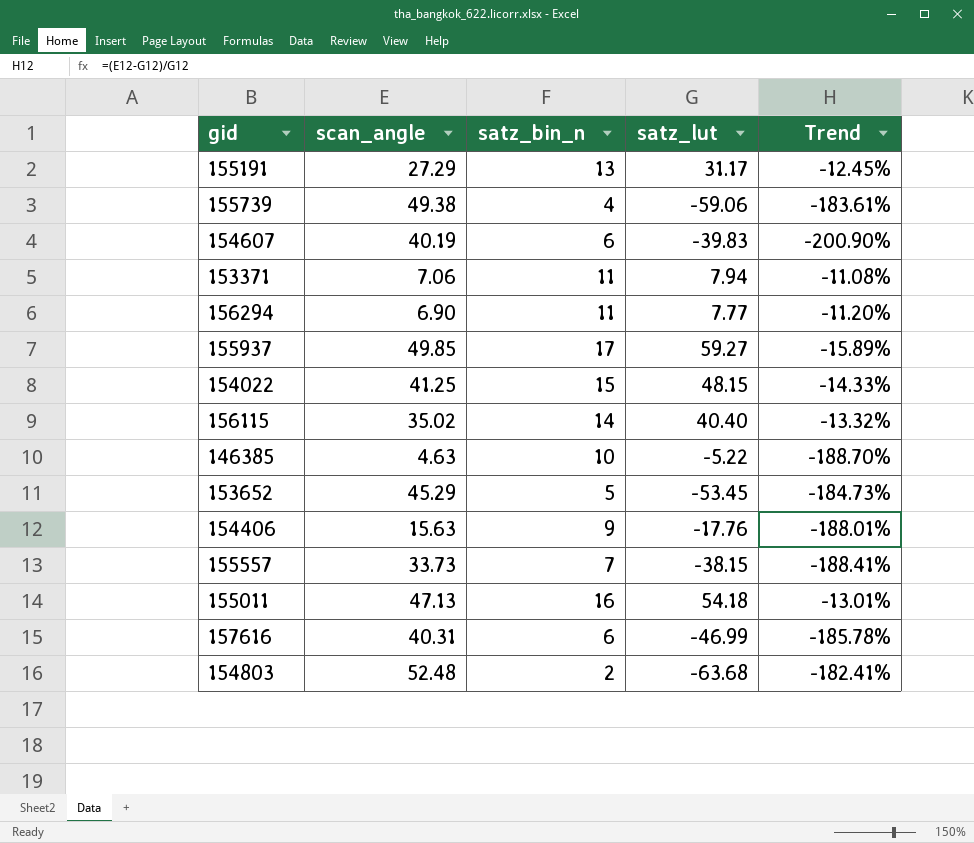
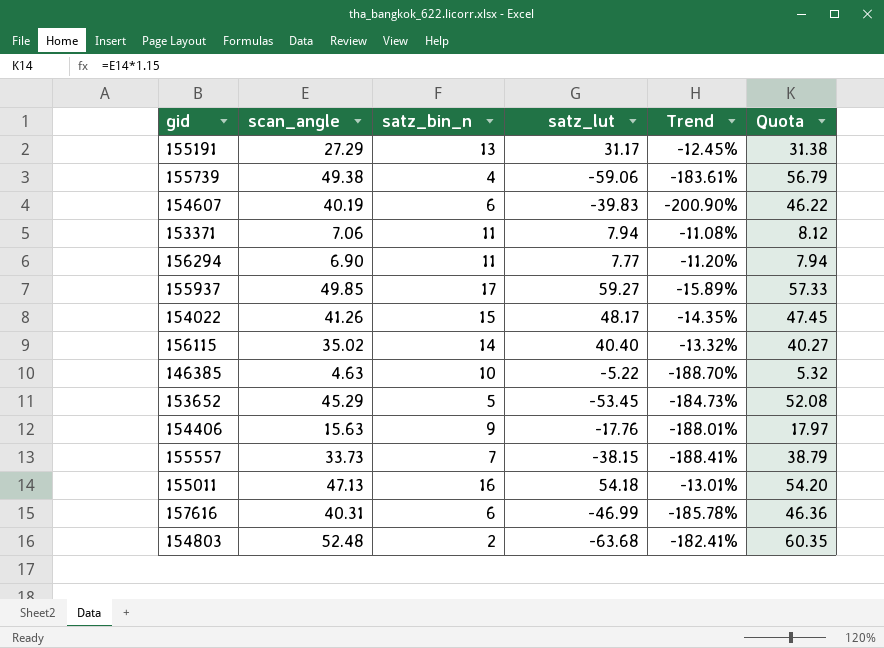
column Quota | formula: none -> [scan_angle] * 1.15
154022 | scan_angle: 41.25 -> 41.26
154022 | satz_lut: 48.15 -> 48.17
154022 | Trend: -14.33% -> -14.35%

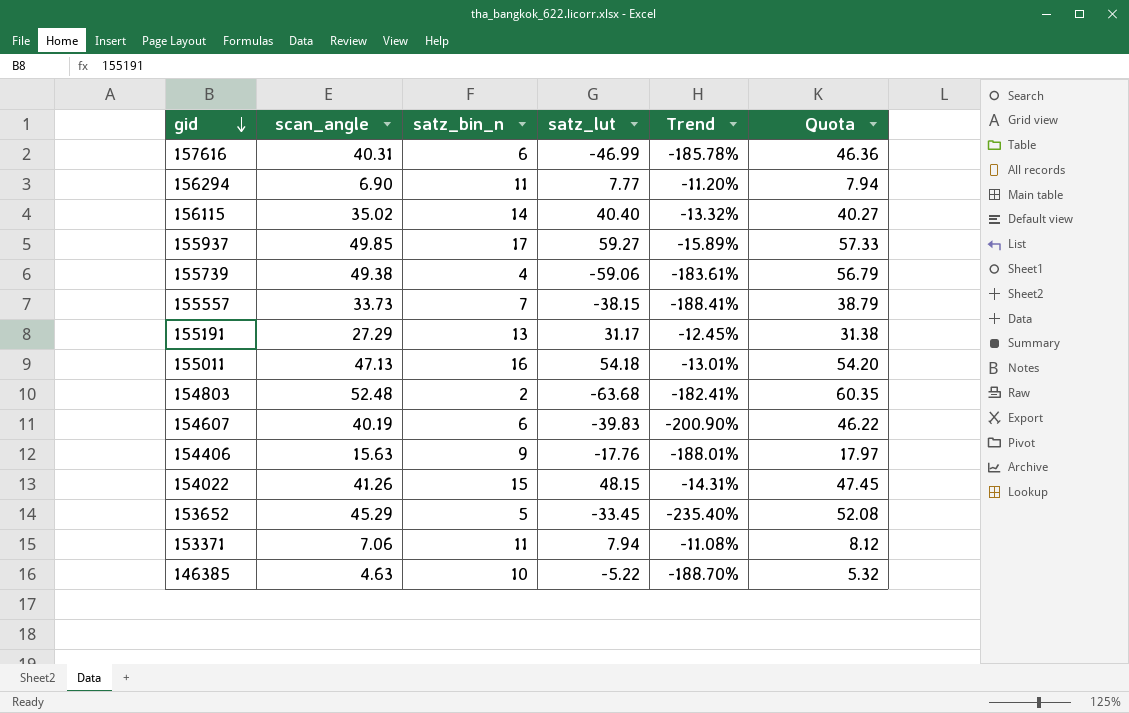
row order: none -> gid descending
154022 | satz_lut: 48.17 -> 48.15
154022 | Trend: -14.35% -> -14.31%
153652 | satz_lut: -53.45 -> -33.45
153652 | Trend: -184.73% -> -235.40%

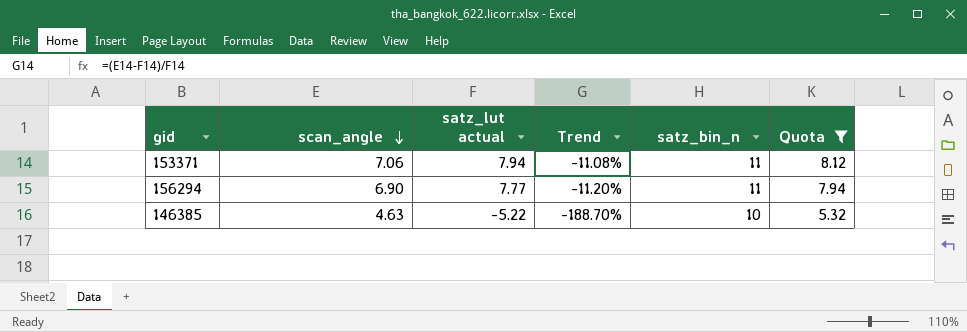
filter: none -> Quota <= 8.12
row order: gid descending -> scan_angle descending
column name: satz_lut -> satz_lut actual
column satz_bin_n | position: 3 -> 5

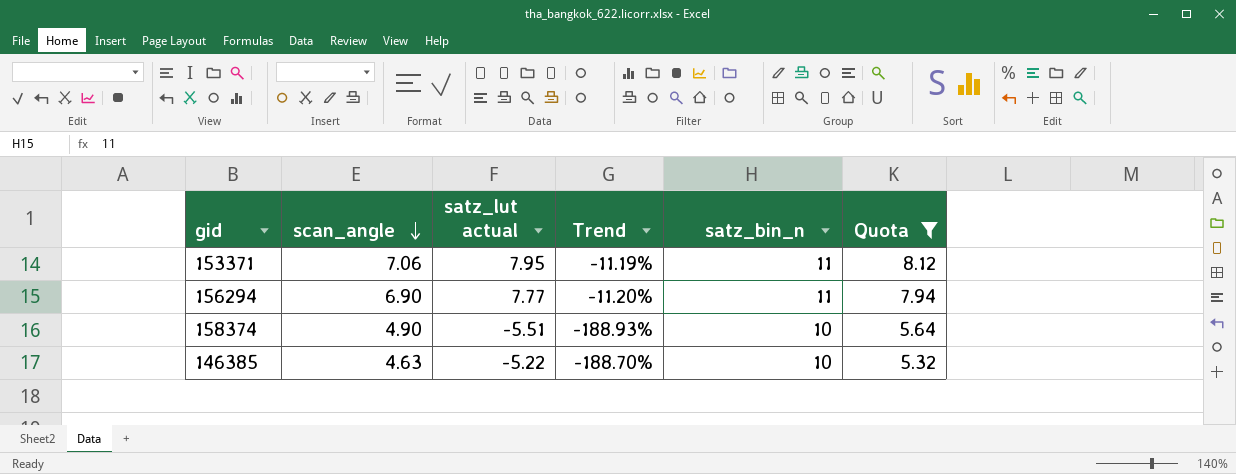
153371 | satz_lut actual: 7.94 -> 7.95
153371 | Trend: -11.08% -> -11.19%
row 158374: none -> 4.90 | -5.51 | -188.93% | 10 | 5.64

